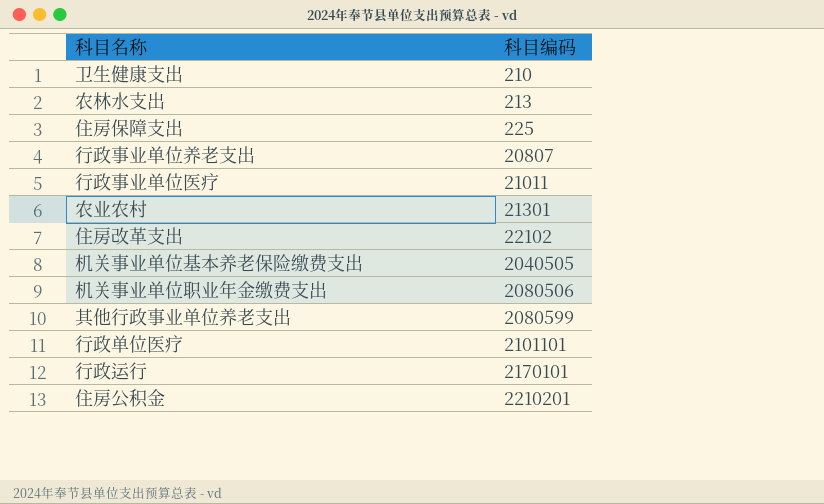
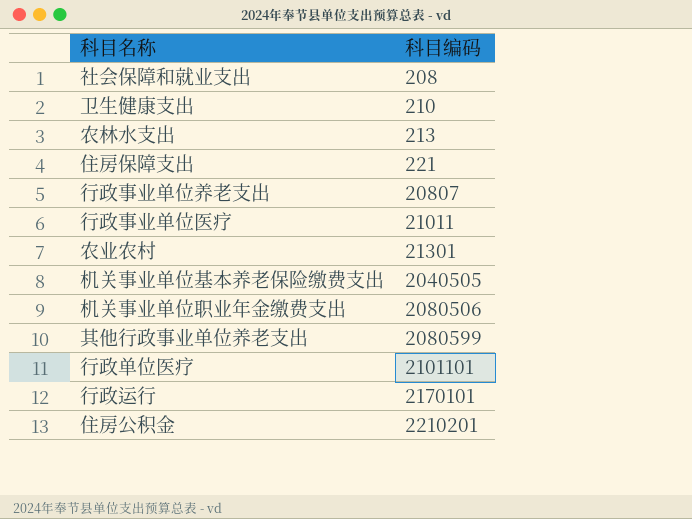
row 住房改革支出: 22102 -> none
row 社会保障和就业支出: none -> 208
住房保障支出 | 科目编码: 225 -> 221

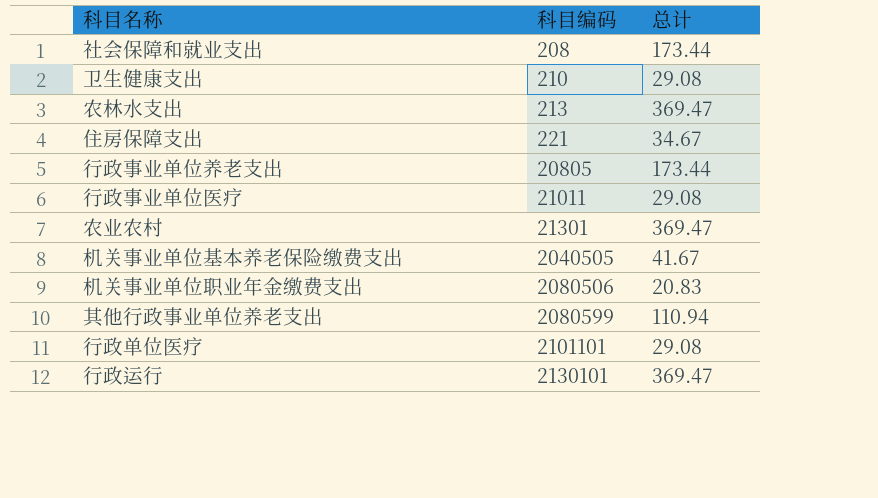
column 总计 | position: none -> 3
row 住房公积金: 2210201 -> none
行政事业单位养老支出 | 科目编码: 20807 -> 20805
行政运行 | 科目编码: 2170101 -> 2130101

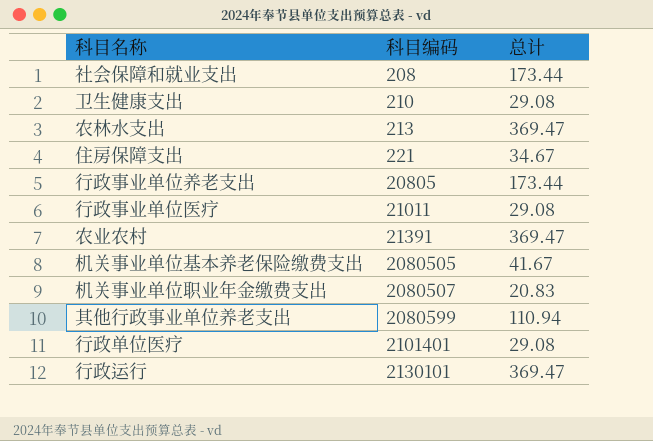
农业农村 | 科目编码: 21301 -> 21391
机关事业单位基本养老保险缴费支出 | 科目编码: 2040505 -> 2080505
机关事业单位职业年金缴费支出 | 科目编码: 2080506 -> 2080507
行政单位医疗 | 科目编码: 2101101 -> 2101401

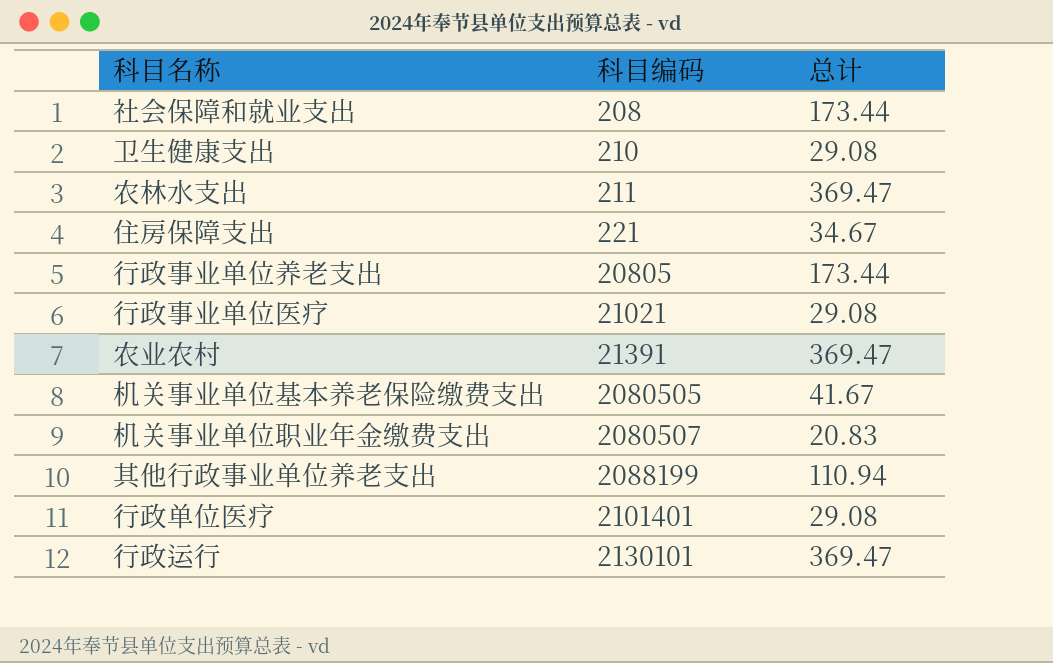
农林水支出 | 科目编码: 213 -> 211
行政事业单位医疗 | 科目编码: 21011 -> 21021
其他行政事业单位养老支出 | 科目编码: 2080599 -> 2088199

